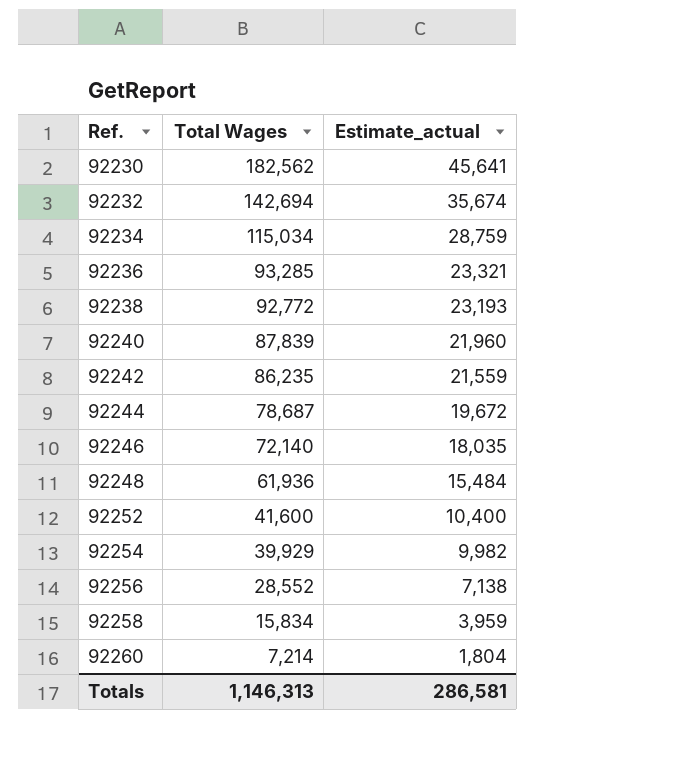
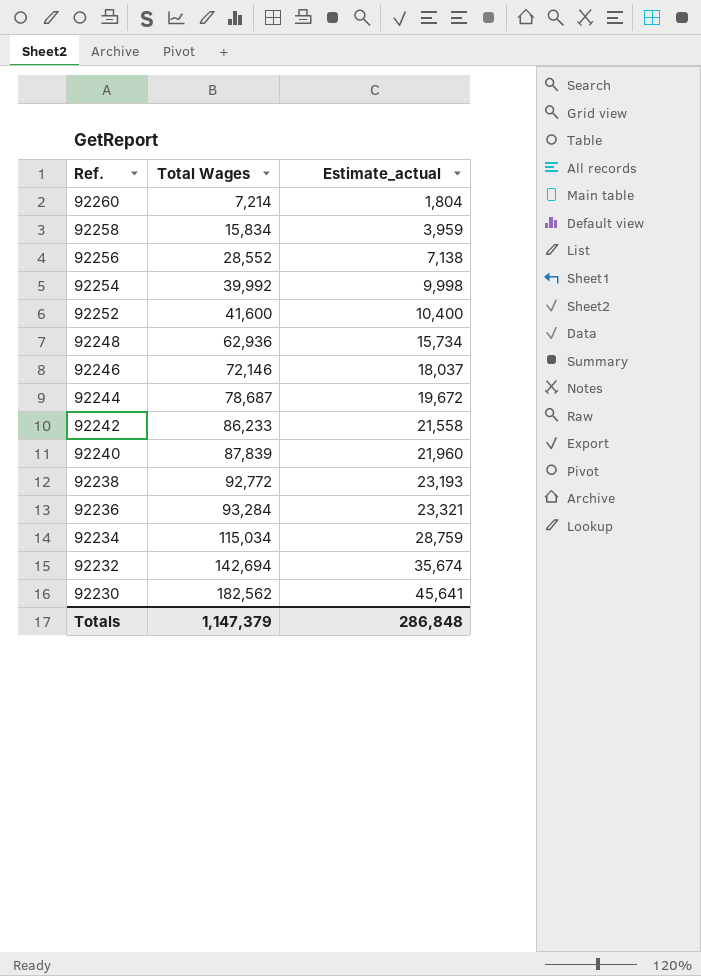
row order: Ref. ascending -> Ref. descending
92254 | Total Wages: 39,929 -> 39,992
92254 | Estimate_actual: 9,982 -> 9,998
92248 | Total Wages: 61,936 -> 62,936
92248 | Estimate_actual: 15,484 -> 15,734
92246 | Total Wages: 72,140 -> 72,146
92246 | Estimate_actual: 18,035 -> 18,037
92242 | Total Wages: 86,235 -> 86,233
92242 | Estimate_actual: 21,559 -> 21,558
92236 | Total Wages: 93,285 -> 93,284
Totals | Total Wages: 1,146,313 -> 1,147,379
Totals | Estimate_actual: 286,581 -> 286,848

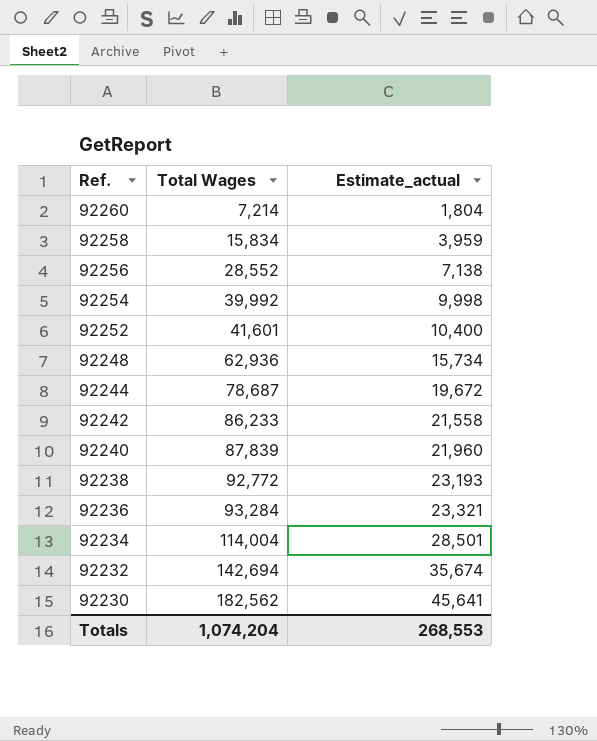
row 92246: 72,146 | 18,037 -> none
92252 | Total Wages: 41,600 -> 41,601
92234 | Total Wages: 115,034 -> 114,004
92234 | Estimate_actual: 28,759 -> 28,501
Totals | Total Wages: 1,147,379 -> 1,074,204
Totals | Estimate_actual: 286,848 -> 268,553

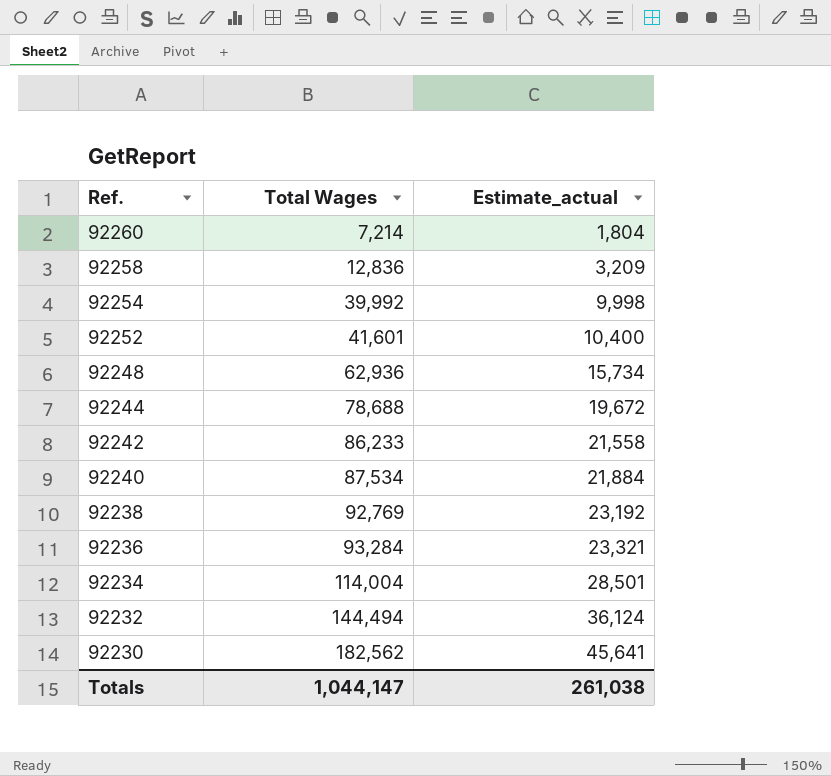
row 92256: 28,552 | 7,138 -> none
92258 | Total Wages: 15,834 -> 12,836
92258 | Estimate_actual: 3,959 -> 3,209
92244 | Total Wages: 78,687 -> 78,688
92240 | Total Wages: 87,839 -> 87,534
92240 | Estimate_actual: 21,960 -> 21,884
92238 | Total Wages: 92,772 -> 92,769
92238 | Estimate_actual: 23,193 -> 23,192
92232 | Total Wages: 142,694 -> 144,494
92232 | Estimate_actual: 35,674 -> 36,124
Totals | Total Wages: 1,074,204 -> 1,044,147
Totals | Estimate_actual: 268,553 -> 261,038

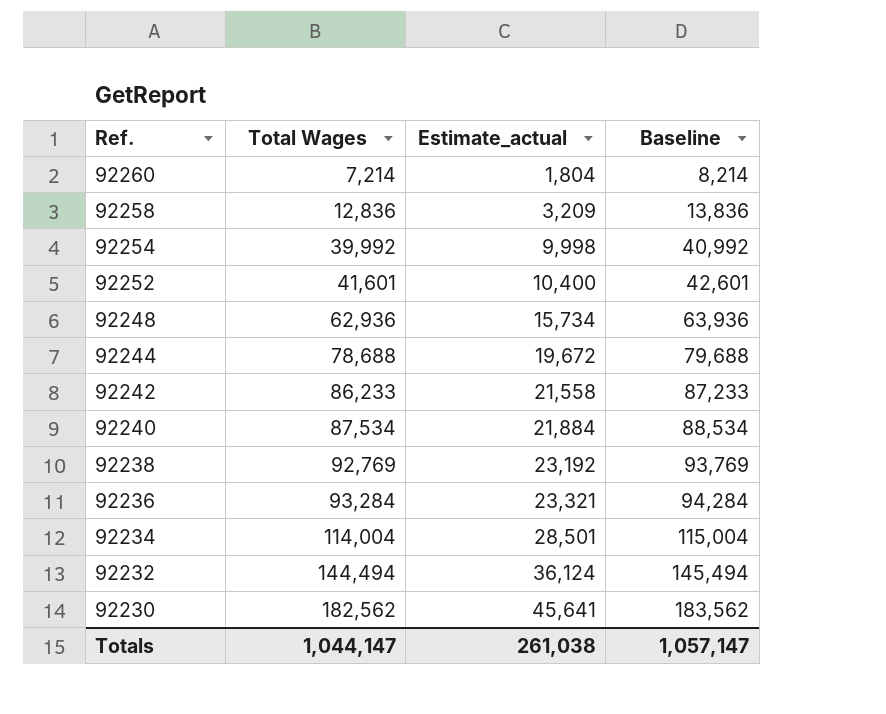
column Baseline | formula: none -> [Total Wages] + 1000

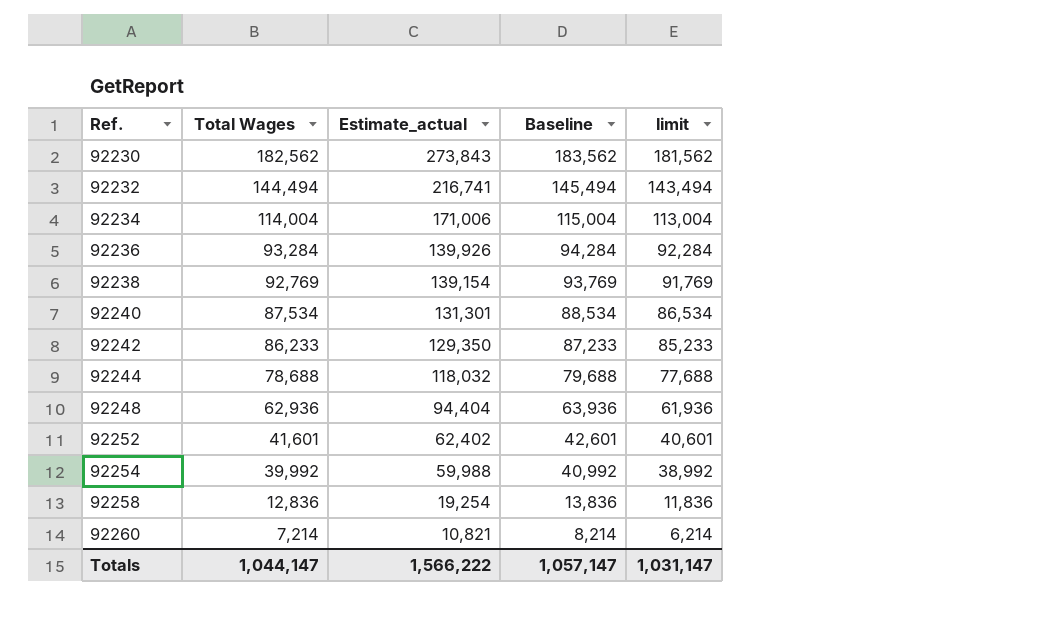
row order: Ref. descending -> Ref. ascending
column Estimate_actual | formula: [Total Wages] * 0.25 -> [Total Wages] * 1.5
column limit | formula: none -> [Total Wages] - 1000
Totals | Estimate_actual: 261,038 -> 1,566,222

